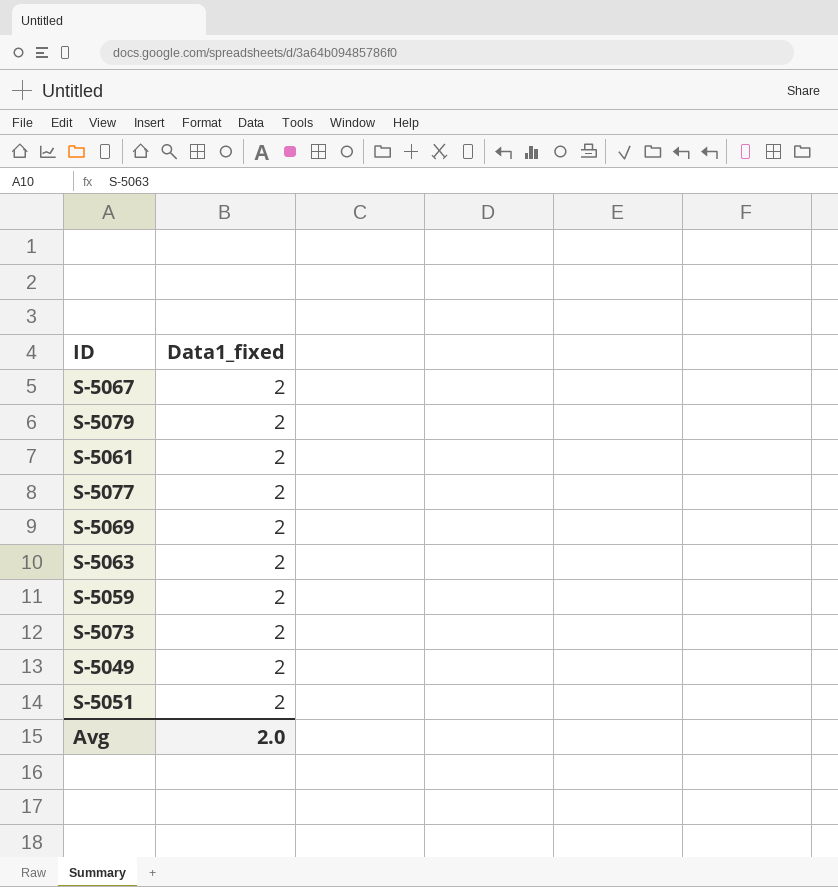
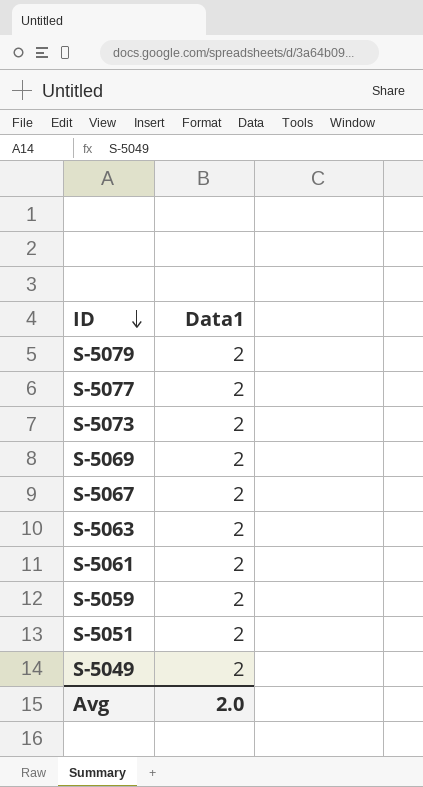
row order: none -> ID descending
column name: Data1_fixed -> Data1

